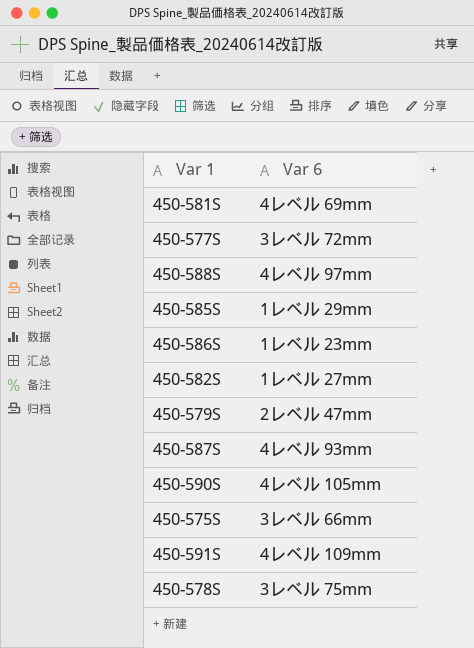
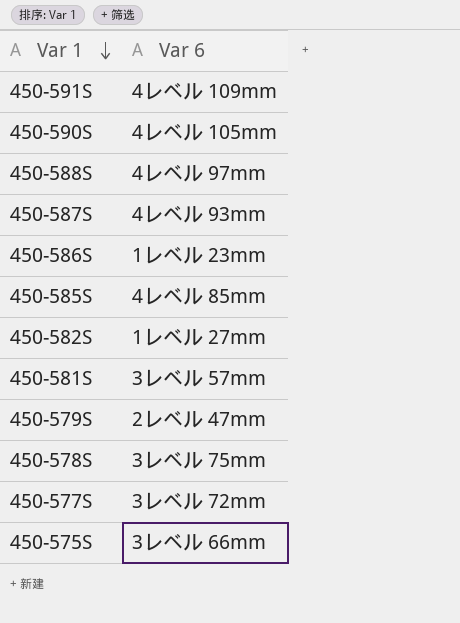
row order: none -> Var 1 descending
450-585S | Var 6: 1レベル 29mm -> 4レベル 85mm
450-581S | Var 6: 4レベル 69mm -> 3レベル 57mm

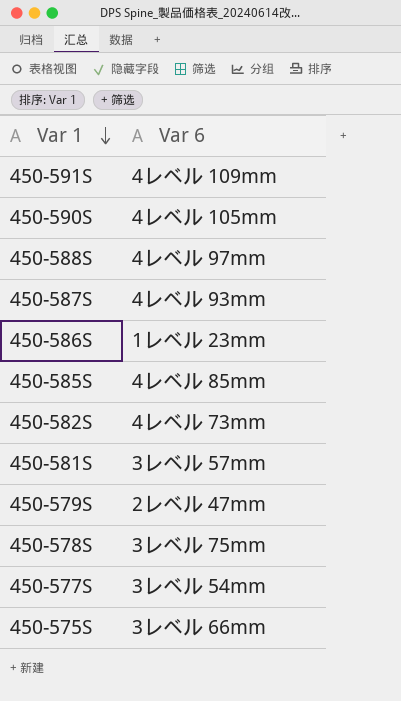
450-582S | Var 6: 1レベル 27mm -> 4レベル 73mm
450-577S | Var 6: 3レベル 72mm -> 3レベル 54mm

